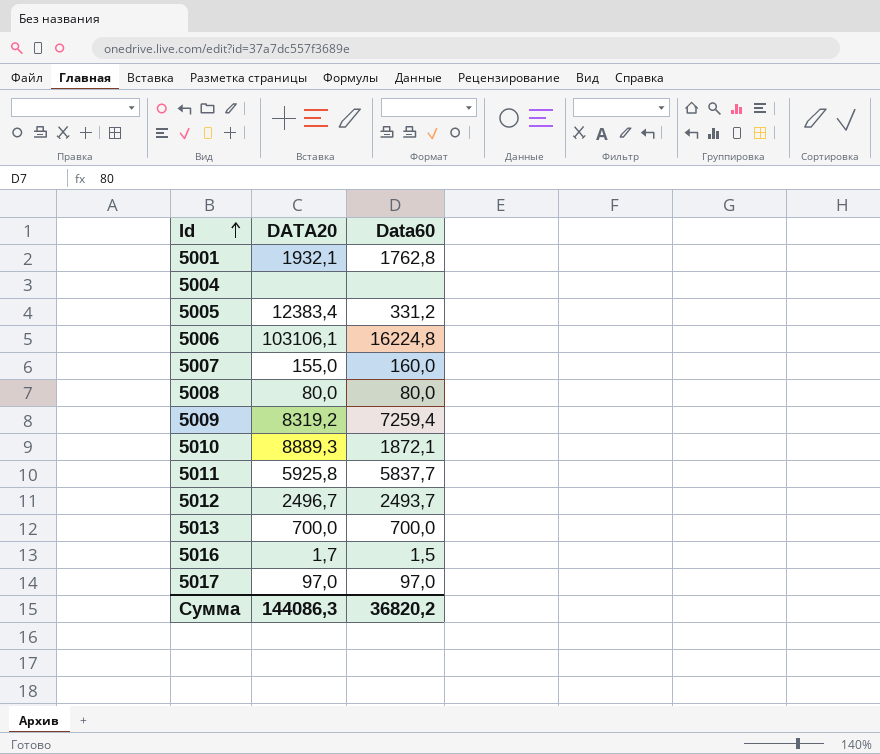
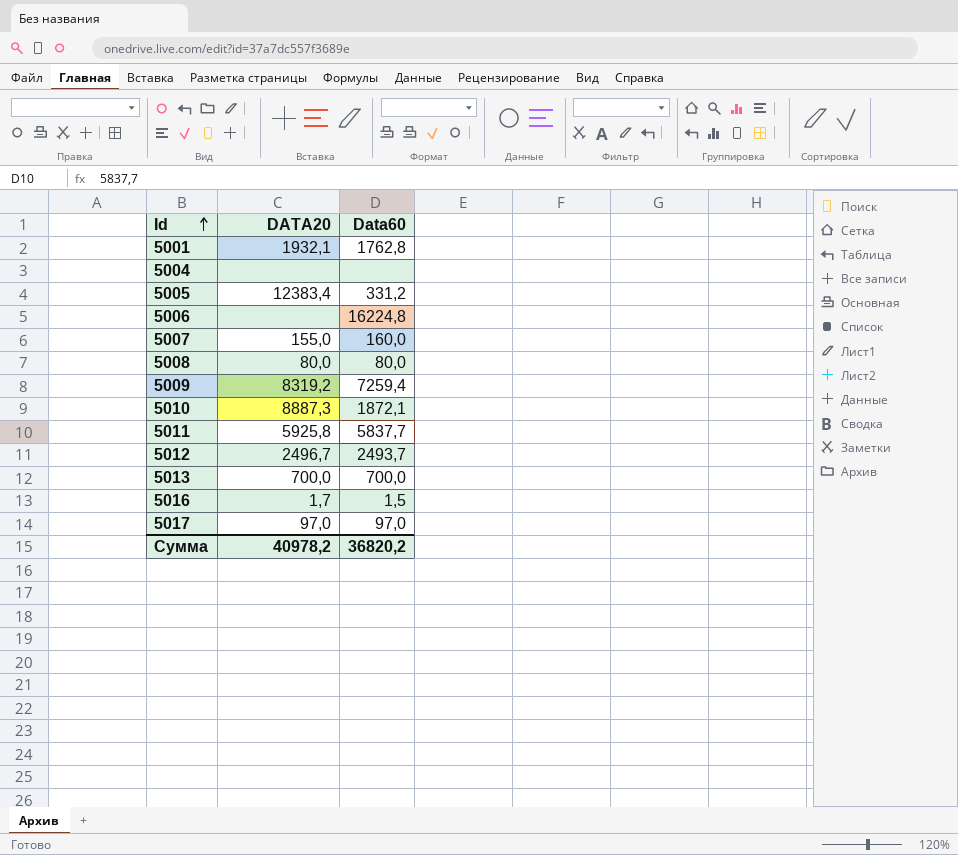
5006 | DATA20: 103106,1 -> none
5010 | DATA20: 8889,3 -> 8887,3
Сумма | DATA20: 144086,3 -> 40978,2

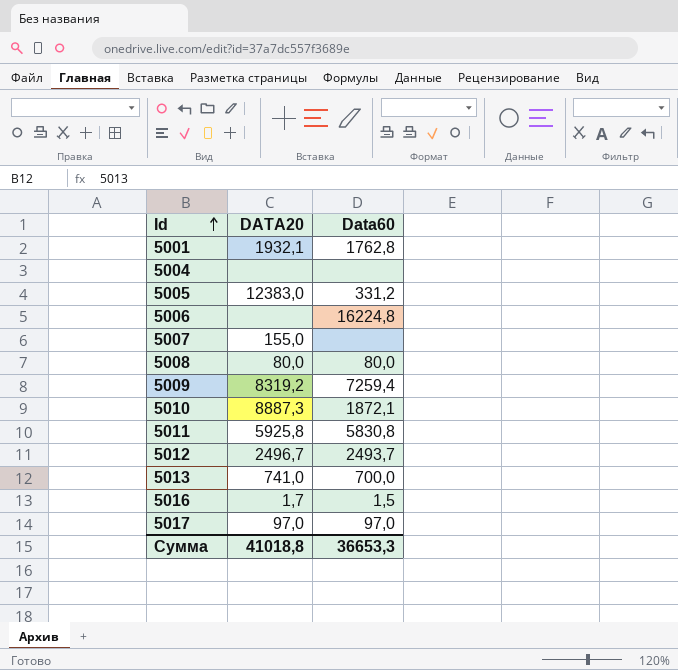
5005 | DATA20: 12383,4 -> 12383,0
5007 | Data60: 160,0 -> none
5011 | Data60: 5837,7 -> 5830,8
5013 | DATA20: 700,0 -> 741,0
Сумма | DATA20: 40978,2 -> 41018,8
Сумма | Data60: 36820,2 -> 36653,3

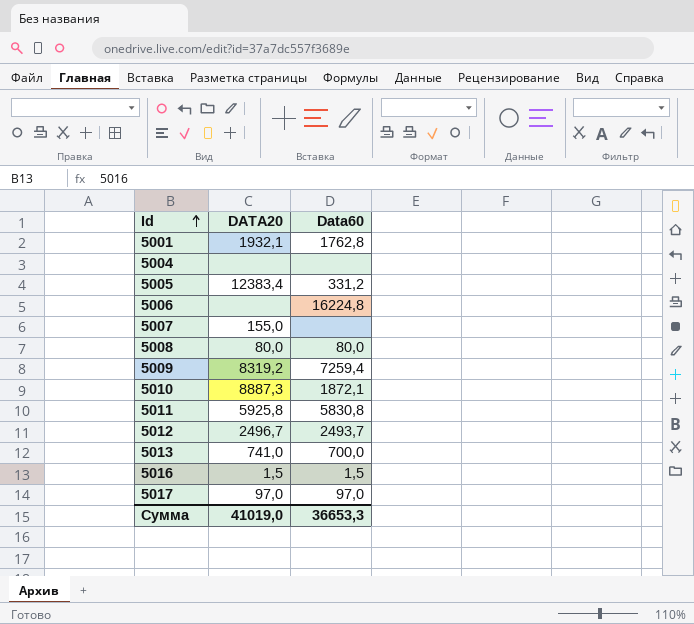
5005 | DATA20: 12383,0 -> 12383,4
5016 | DATA20: 1,7 -> 1,5
Сумма | DATA20: 41018,8 -> 41019,0

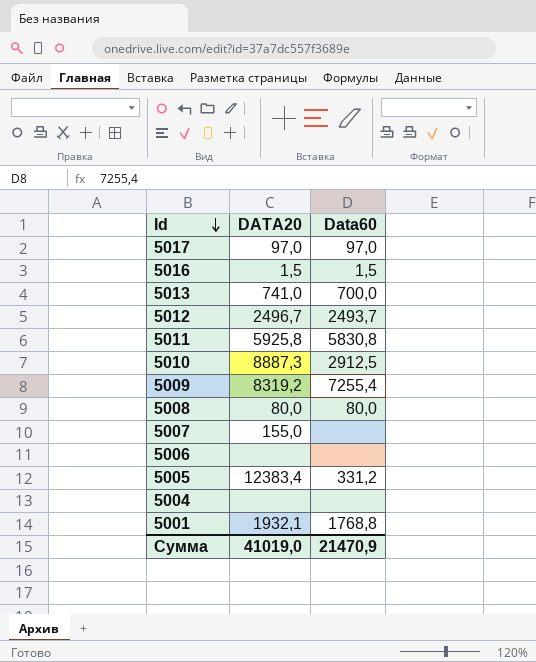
row order: Id ascending -> Id descending
5010 | Data60: 1872,1 -> 2912,5
5009 | Data60: 7259,4 -> 7255,4
5006 | Data60: 16224,8 -> none
5001 | Data60: 1762,8 -> 1768,8
Сумма | Data60: 36653,3 -> 21470,9

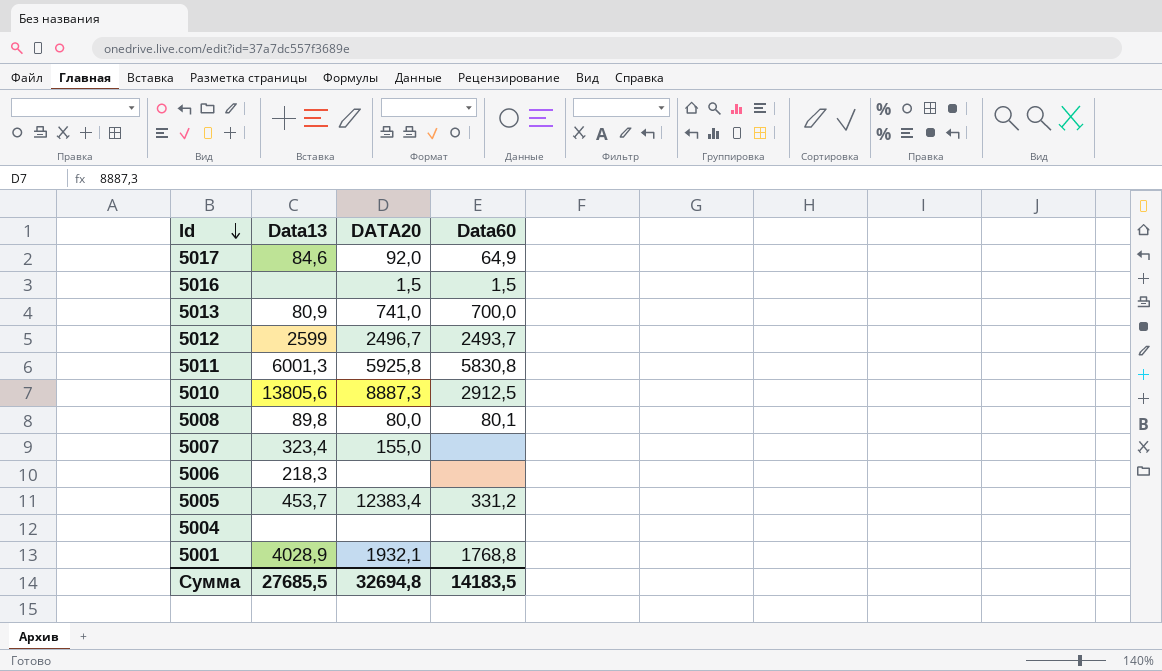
column Data13 | position: none -> 2
row 5009: 8319,2 | 7255,4 -> none
5017 | DATA20: 97,0 -> 92,0
5017 | Data60: 97,0 -> 64,9
5008 | Data60: 80,0 -> 80,1
Сумма | DATA20: 41019,0 -> 32694,8
Сумма | Data60: 21470,9 -> 14183,5

